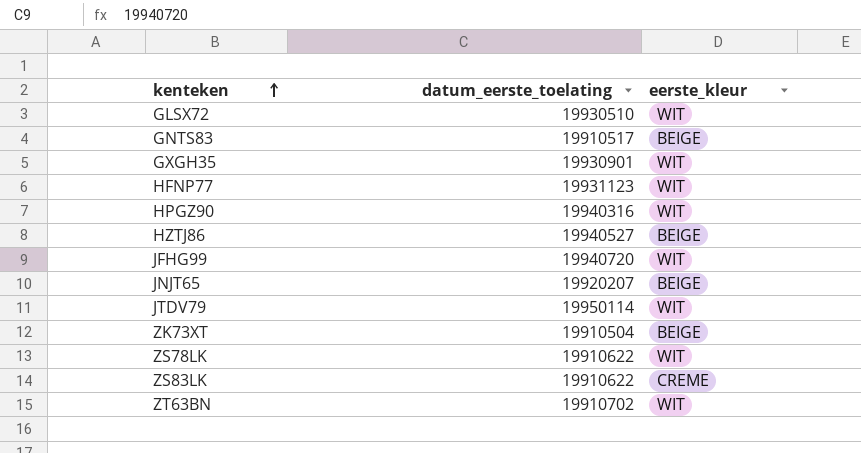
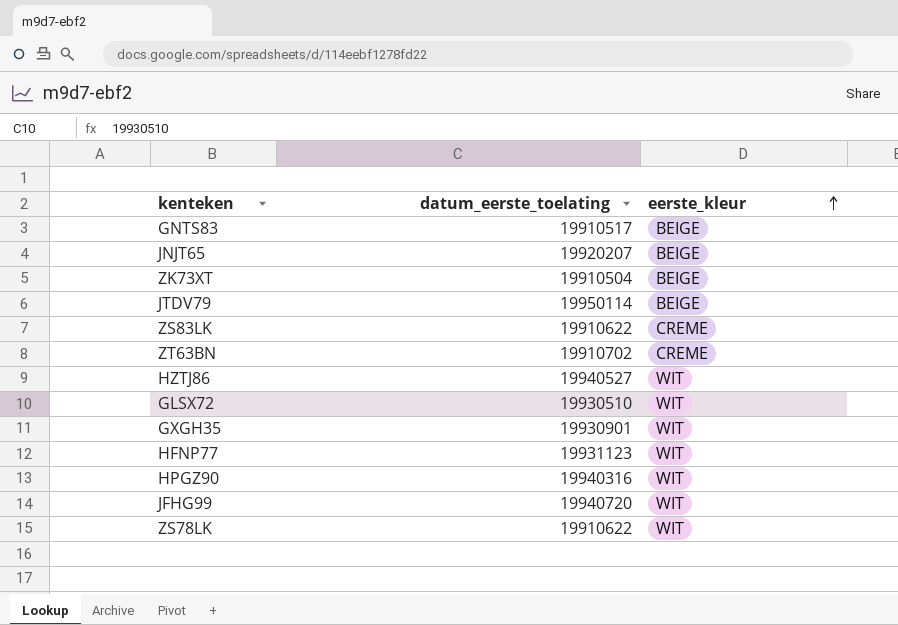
row order: kenteken ascending -> eerste_kleur ascending
JTDV79 | eerste_kleur: WIT -> BEIGE
ZT63BN | eerste_kleur: WIT -> CREME
HZTJ86 | eerste_kleur: BEIGE -> WIT

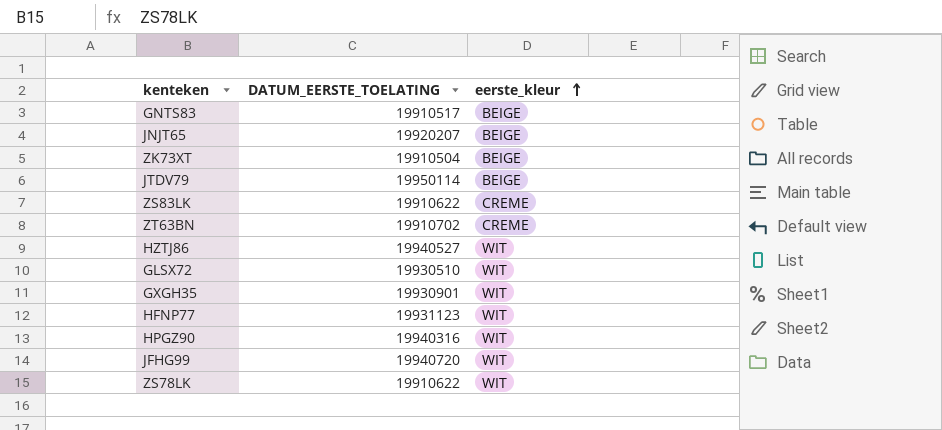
column name: datum_eerste_toelating -> DATUM_EERSTE_TOELATING

